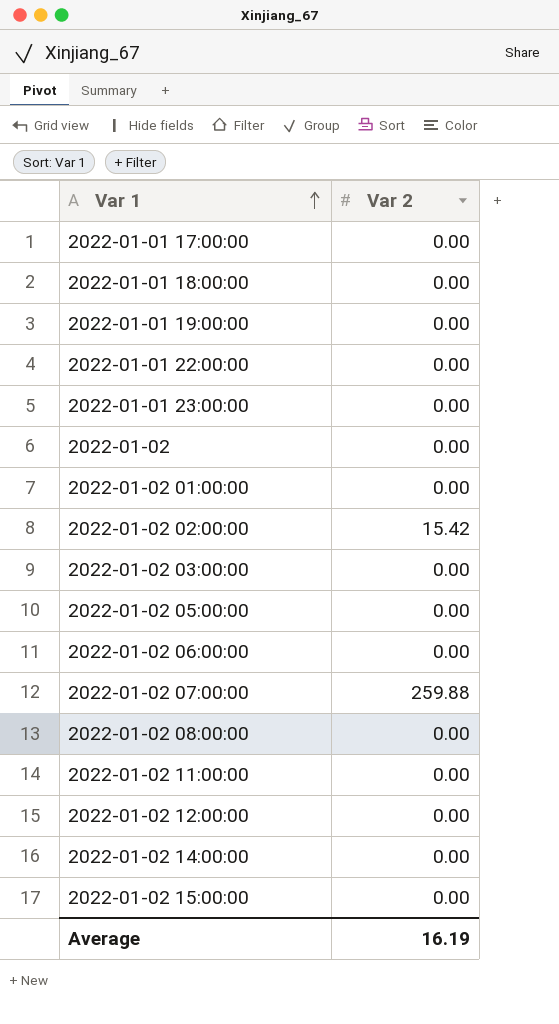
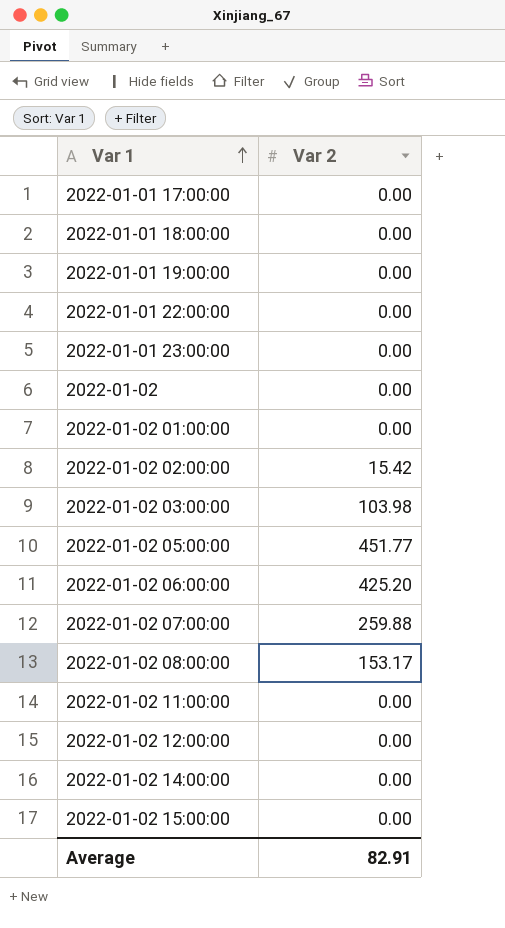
2022-01-02 03:00:00 | Var 2: 0.00 -> 103.98
2022-01-02 05:00:00 | Var 2: 0.00 -> 451.77
2022-01-02 06:00:00 | Var 2: 0.00 -> 425.20
2022-01-02 08:00:00 | Var 2: 0.00 -> 153.17
Average | Var 2: 16.19 -> 82.91

